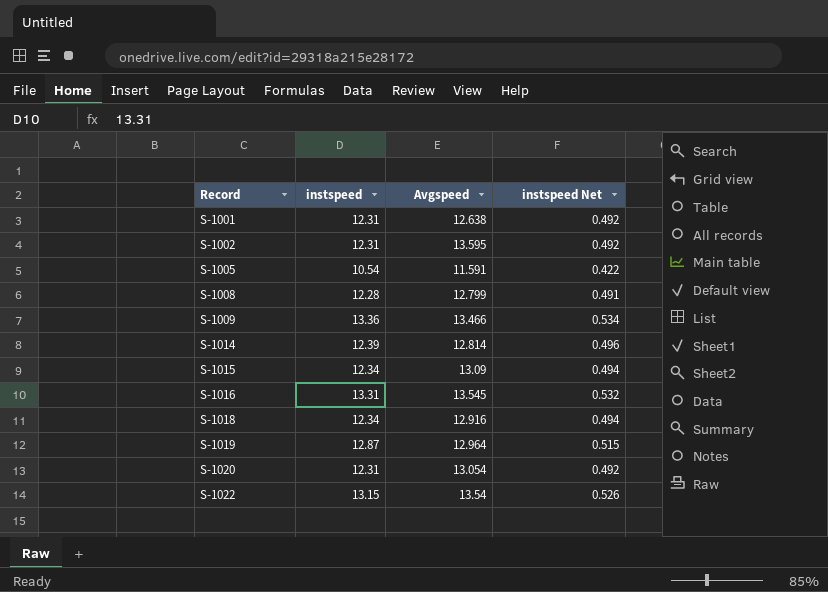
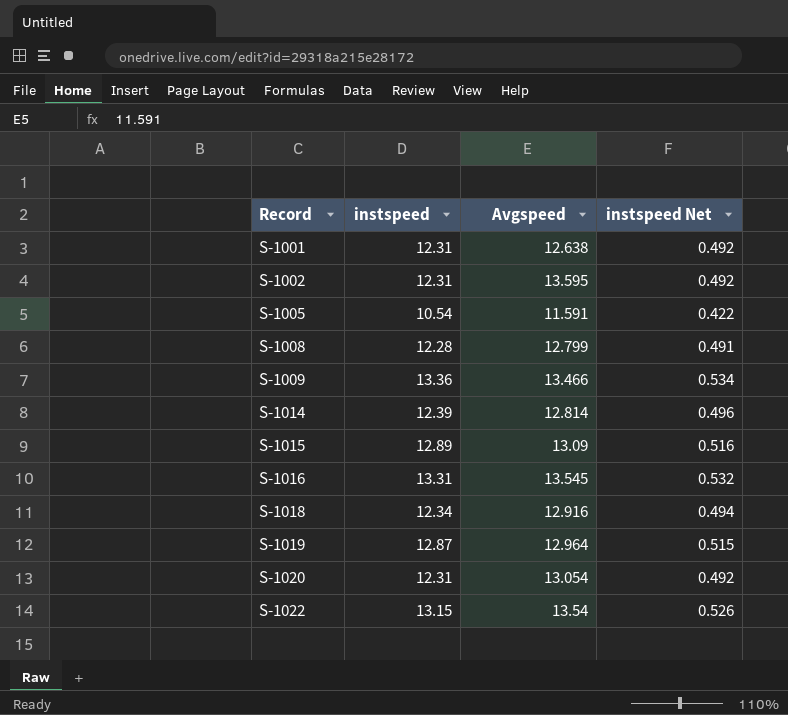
S-1015 | instspeed: 12.34 -> 12.89
S-1015 | instspeed Net: 0.494 -> 0.516

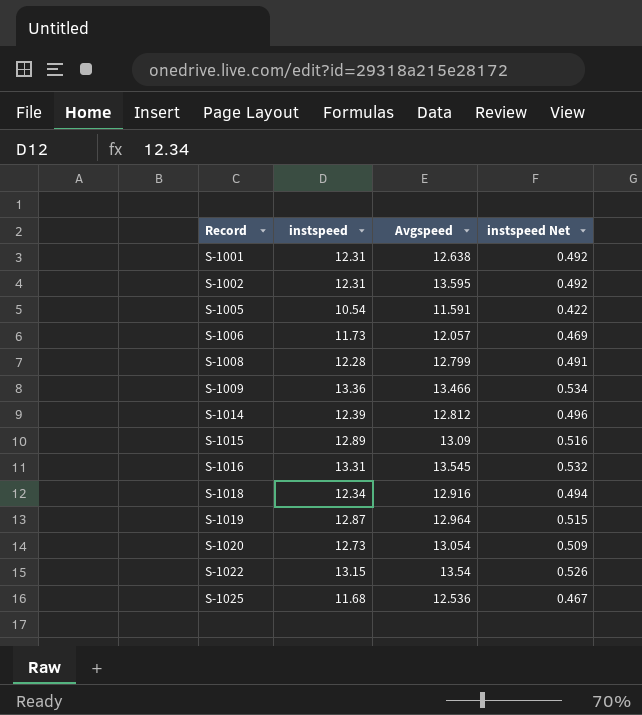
row S-1006: none -> 11.73 | 12.057 | 0.469
S-1014 | Avgspeed: 12.814 -> 12.812
S-1020 | instspeed: 12.31 -> 12.73
S-1020 | instspeed Net: 0.492 -> 0.509
row S-1025: none -> 11.68 | 12.536 | 0.467

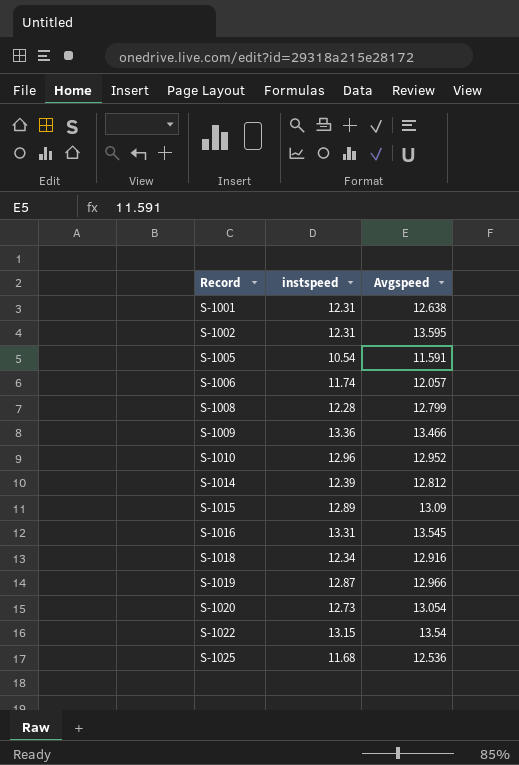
column instspeed Net | formula: [instspeed] * 0.04 -> none
S-1006 | instspeed: 11.73 -> 11.74
row S-1010: none -> 12.96 | 12.952
S-1019 | Avgspeed: 12.964 -> 12.966

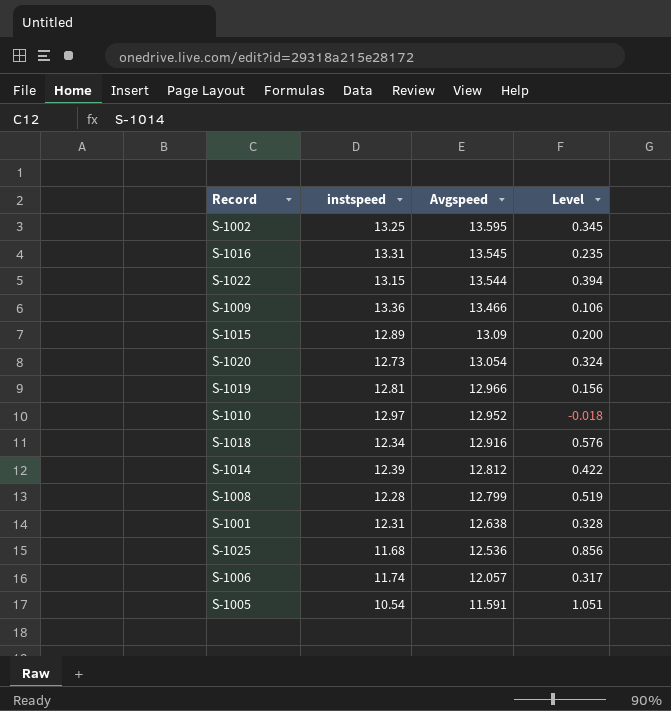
row order: Record ascending -> Avgspeed descending
column Level | formula: none -> [Avgspeed] - [instspeed]
S-1002 | instspeed: 12.31 -> 13.25
S-1022 | Avgspeed: 13.54 -> 13.544
S-1019 | instspeed: 12.87 -> 12.81
S-1010 | instspeed: 12.96 -> 12.97

